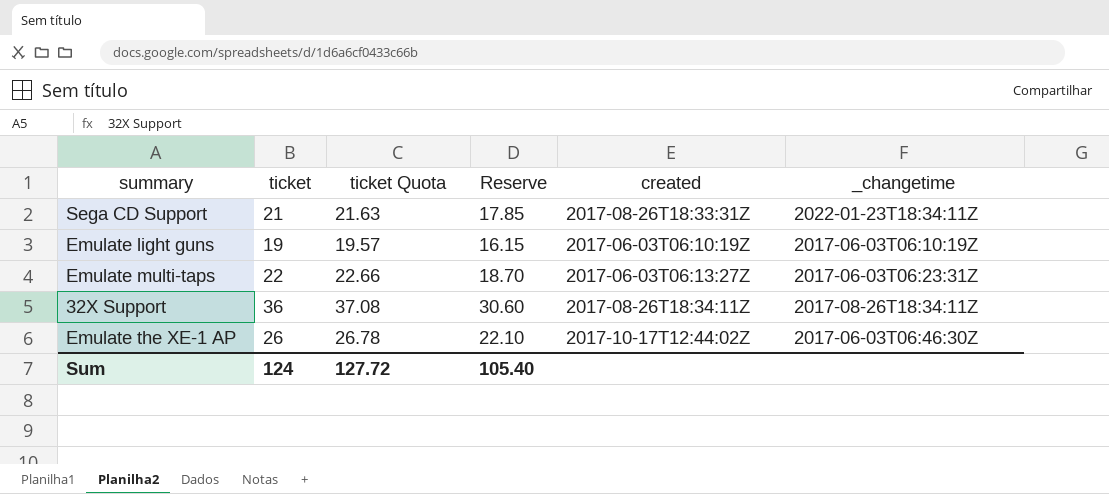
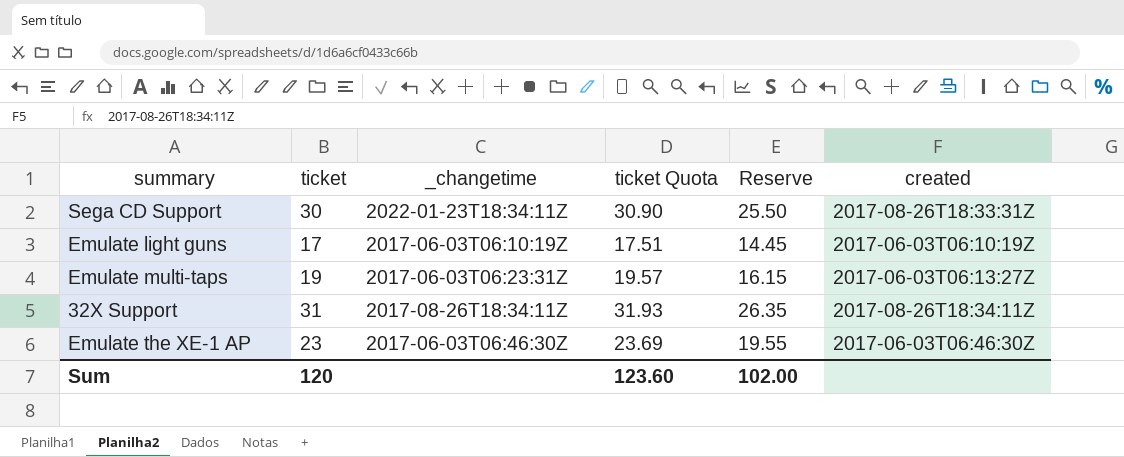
column _changetime | position: 6 -> 3
Sega CD Support | ticket: 21 -> 30
Sega CD Support | ticket Quota: 21.63 -> 30.90
Sega CD Support | Reserve: 17.85 -> 25.50
Emulate light guns | ticket: 19 -> 17
Emulate light guns | ticket Quota: 19.57 -> 17.51
Emulate light guns | Reserve: 16.15 -> 14.45
Emulate multi-taps | ticket: 22 -> 19
Emulate multi-taps | ticket Quota: 22.66 -> 19.57
Emulate multi-taps | Reserve: 18.70 -> 16.15
32X Support | ticket: 36 -> 31
32X Support | ticket Quota: 37.08 -> 31.93
32X Support | Reserve: 30.60 -> 26.35
Emulate the XE-1 AP | ticket: 26 -> 23
Emulate the XE-1 AP | ticket Quota: 26.78 -> 23.69
Emulate the XE-1 AP | Reserve: 22.10 -> 19.55
Emulate the XE-1 AP | created: 2017-10-17T12:44:02Z -> 2017-06-03T06:46:30Z
Sum | ticket: 124 -> 120
Sum | ticket Quota: 127.72 -> 123.60
Sum | Reserve: 105.40 -> 102.00

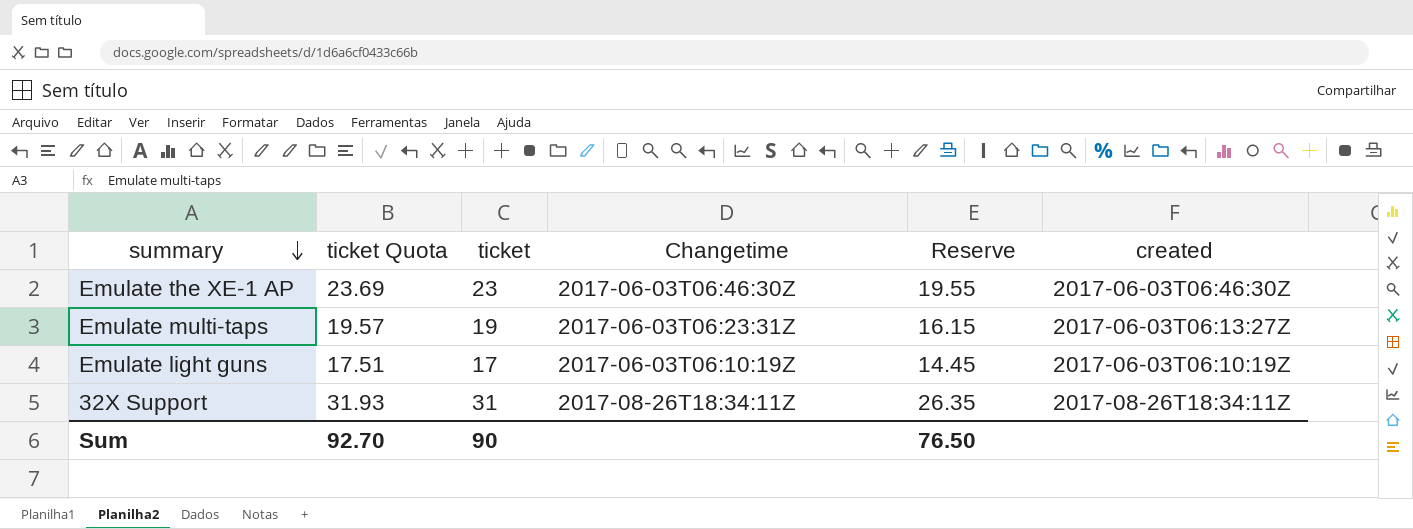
row order: none -> summary descending
column ticket Quota | position: 4 -> 2
column name: _changetime -> Changetime
row Sega CD Support: 30 | 2022-01-23T18:34:11Z | 30.90 | 25.50 | 2017-08-26T18:33:31Z -> none
Sum | ticket Quota: 123.60 -> 92.70
Sum | ticket: 120 -> 90
Sum | Reserve: 102.00 -> 76.50

